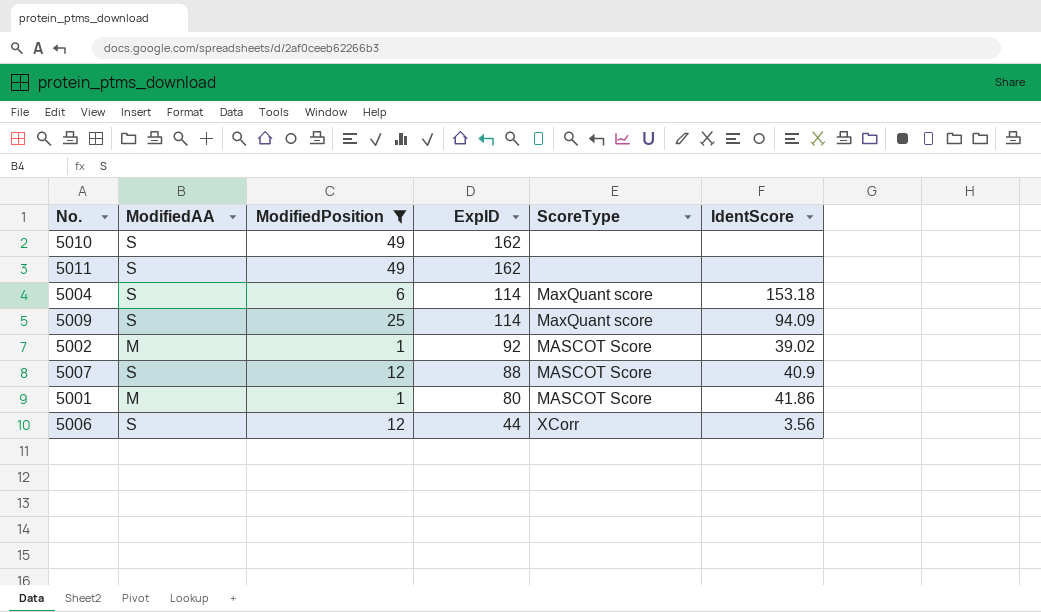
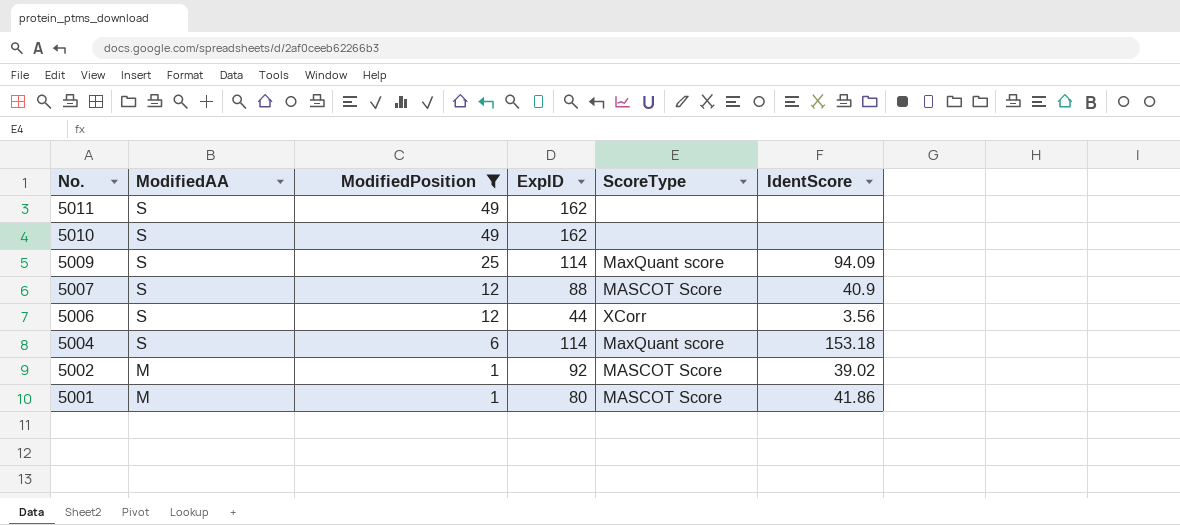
row order: ExpID descending -> No. descending

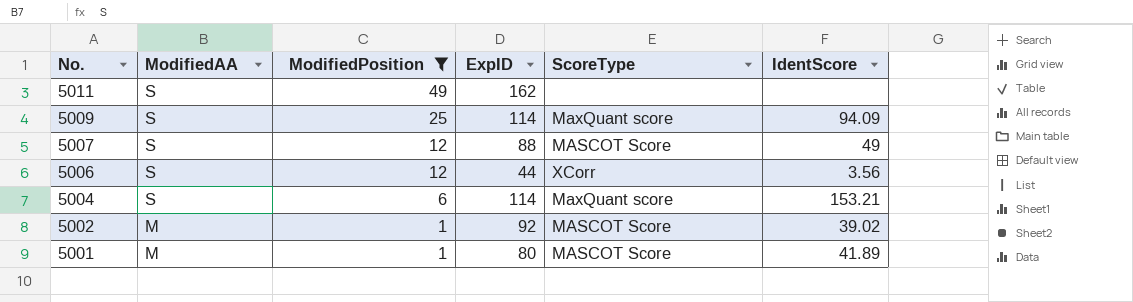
row 5010: S | 49 | 162 | none | none -> none
5007 | IdentScore: 40.9 -> 49
5004 | IdentScore: 153.18 -> 153.21
5001 | IdentScore: 41.86 -> 41.89

